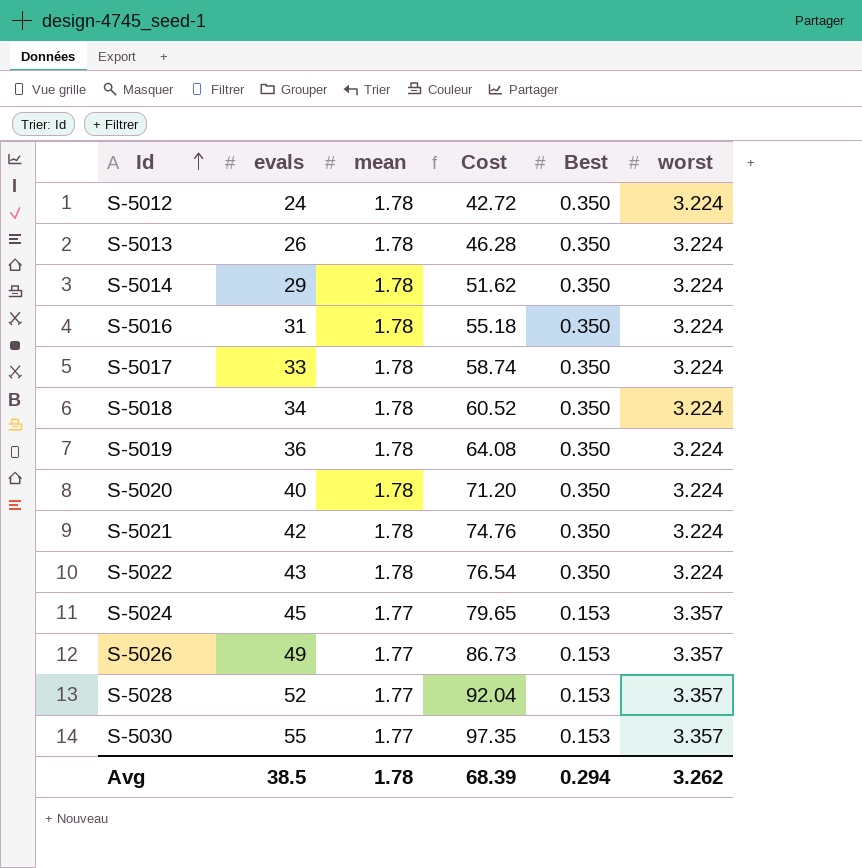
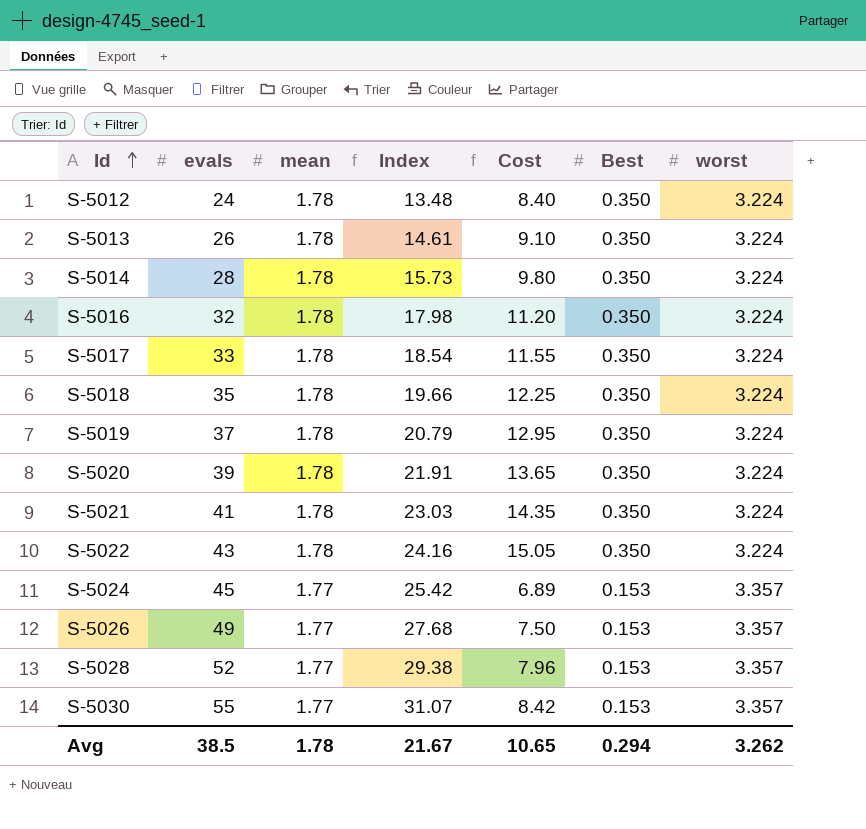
column Index | formula: none -> [evals] / [mean]
column Cost | formula: [evals] * [mean] -> [evals] * [Best]
S-5014 | evals: 29 -> 28
S-5016 | evals: 31 -> 32
S-5018 | evals: 34 -> 35
S-5019 | evals: 36 -> 37
S-5020 | evals: 40 -> 39
S-5021 | evals: 42 -> 41
Avg | Cost: 68.39 -> 10.65

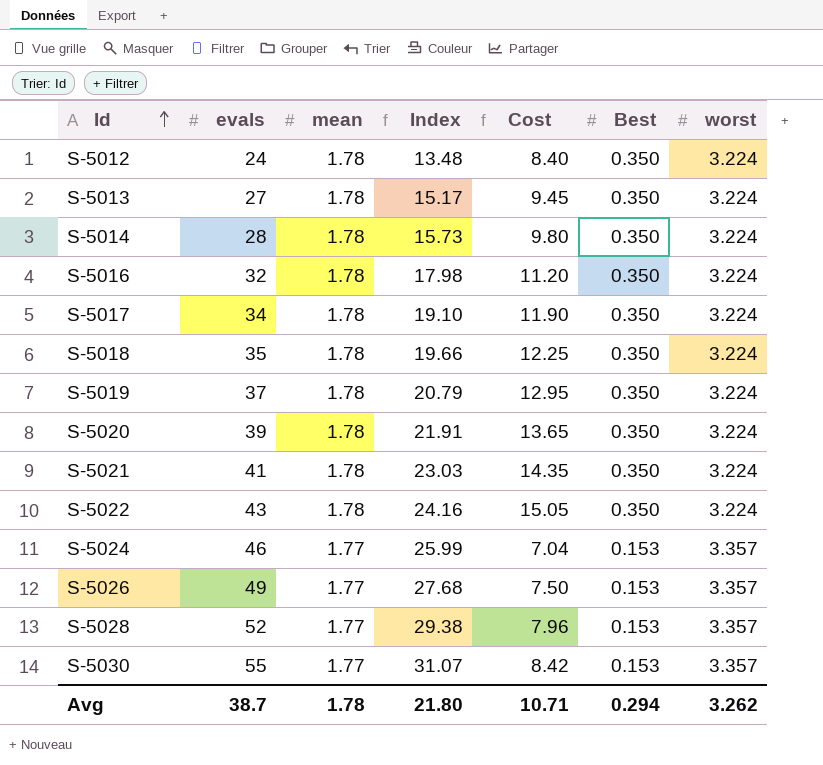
S-5013 | evals: 26 -> 27
S-5013 | Index: 14.61 -> 15.17
S-5013 | Cost: 9.10 -> 9.45
S-5017 | evals: 33 -> 34
S-5017 | Index: 18.54 -> 19.10
S-5017 | Cost: 11.55 -> 11.90
S-5024 | evals: 45 -> 46
S-5024 | Index: 25.42 -> 25.99
S-5024 | Cost: 6.89 -> 7.04
Avg | evals: 38.5 -> 38.7
Avg | Index: 21.67 -> 21.80
Avg | Cost: 10.65 -> 10.71

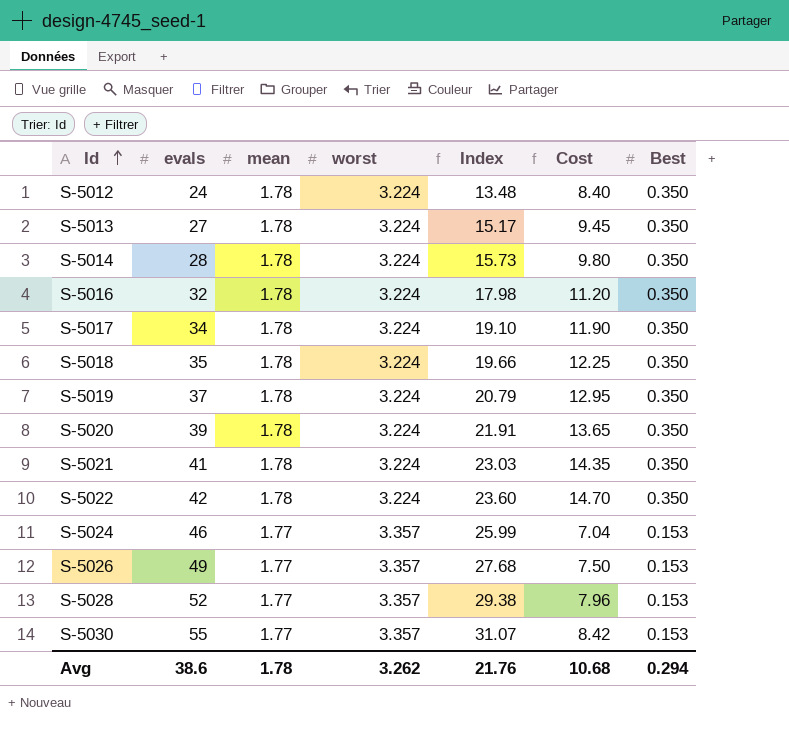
column worst | position: 7 -> 4
S-5022 | evals: 43 -> 42
S-5022 | Index: 24.16 -> 23.60
S-5022 | Cost: 15.05 -> 14.70
Avg | evals: 38.7 -> 38.6
Avg | Index: 21.80 -> 21.76
Avg | Cost: 10.71 -> 10.68

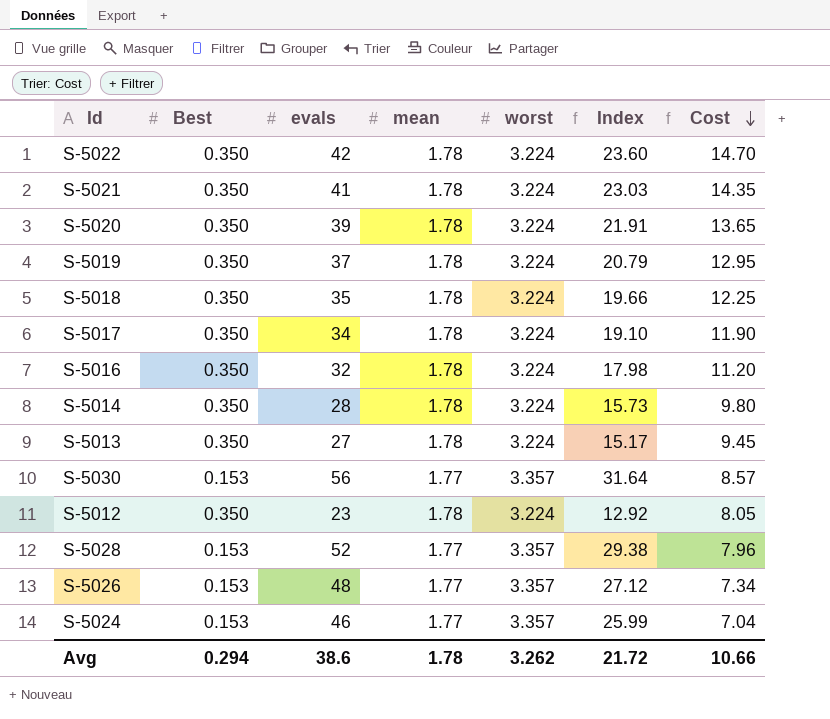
row order: Id ascending -> Cost descending
column Best | position: 7 -> 2
S-5030 | evals: 55 -> 56
S-5030 | Index: 31.07 -> 31.64
S-5030 | Cost: 8.42 -> 8.57
S-5012 | evals: 24 -> 23
S-5012 | Index: 13.48 -> 12.92
S-5012 | Cost: 8.40 -> 8.05
S-5026 | evals: 49 -> 48
S-5026 | Index: 27.68 -> 27.12
S-5026 | Cost: 7.50 -> 7.34
Avg | Index: 21.76 -> 21.72
Avg | Cost: 10.68 -> 10.66

